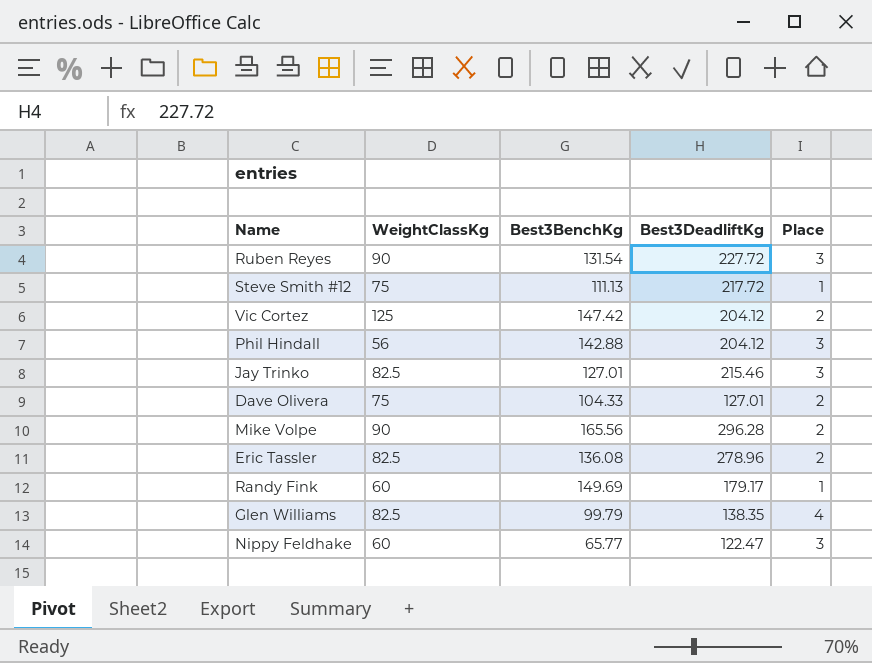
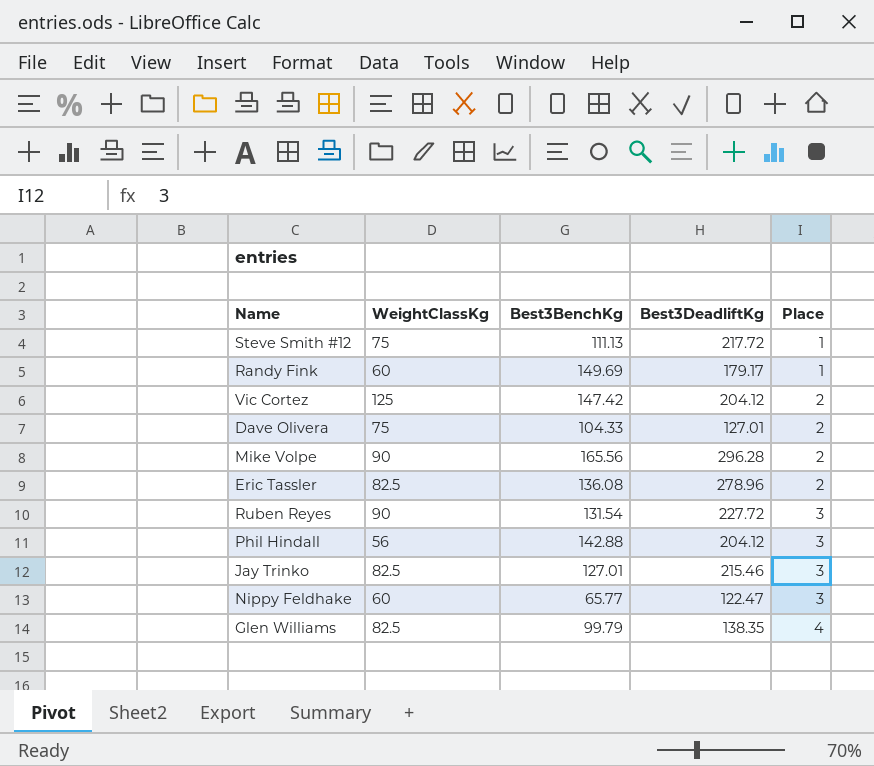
row order: none -> Place ascending

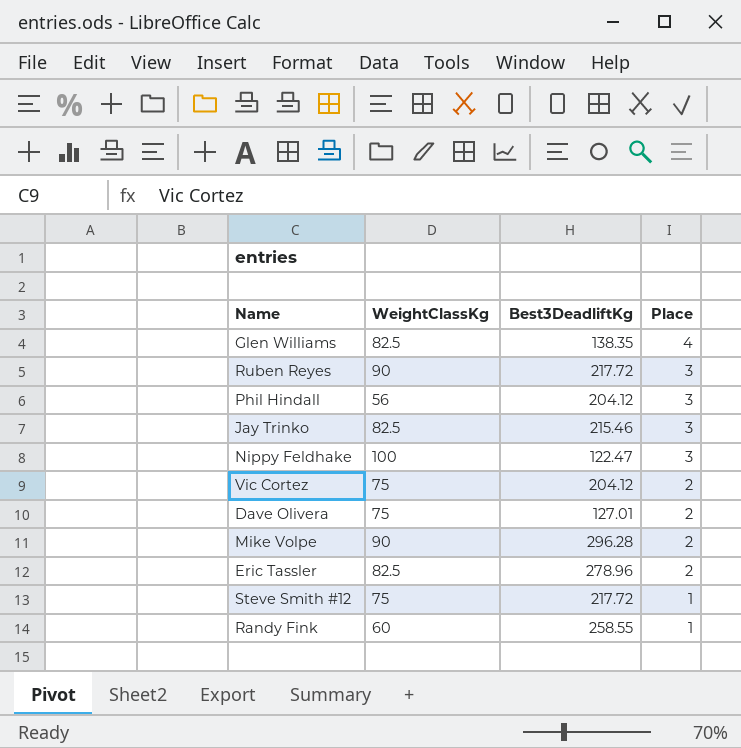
row order: Place ascending -> Place descending
column Best3BenchKg | position: 3 -> none
Ruben Reyes | Best3DeadliftKg: 227.72 -> 217.72
Nippy Feldhake | WeightClassKg: 60 -> 100
Vic Cortez | WeightClassKg: 125 -> 75
Randy Fink | Best3DeadliftKg: 179.17 -> 258.55

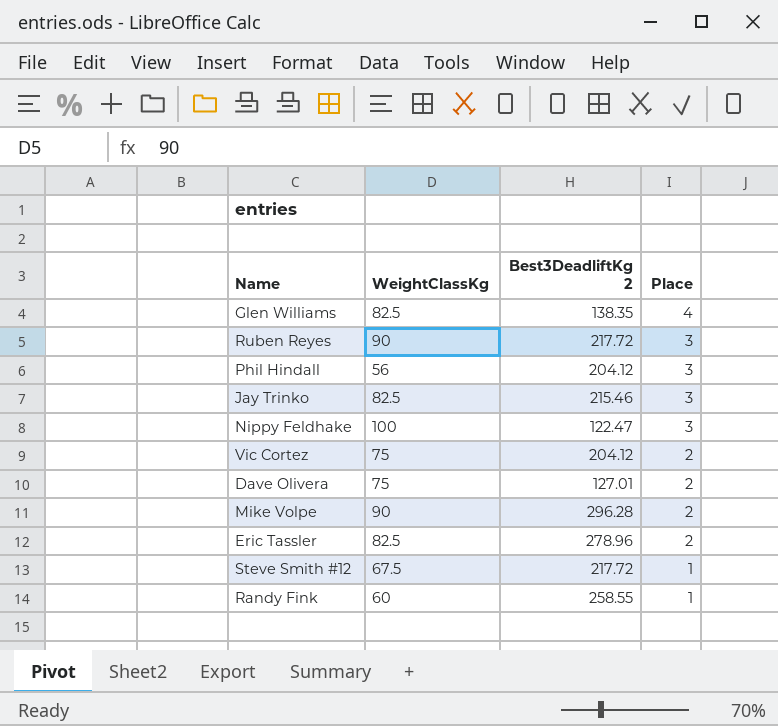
column name: Best3DeadliftKg -> Best3DeadliftKg 2
Steve Smith #12 | WeightClassKg: 75 -> 67.5

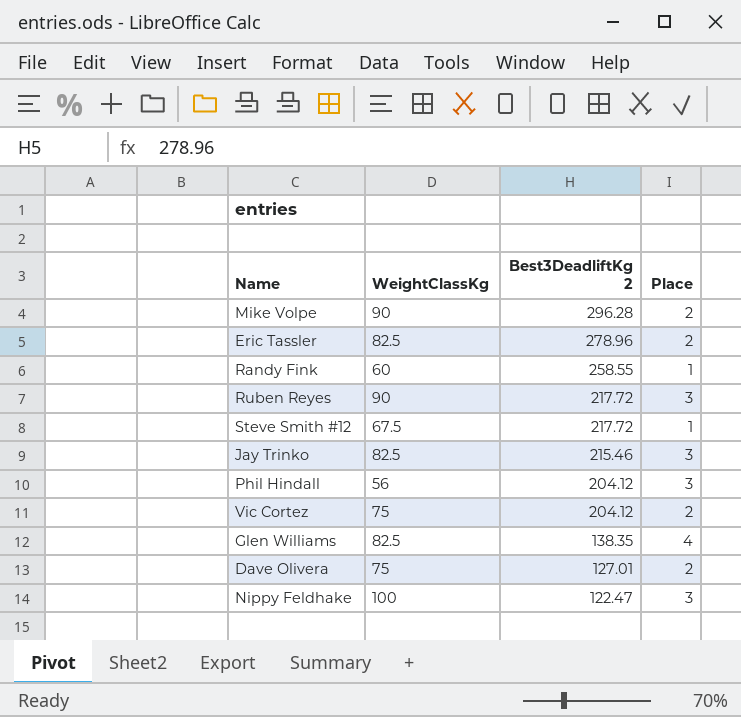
row order: Place descending -> Best3DeadliftKg 2 descending

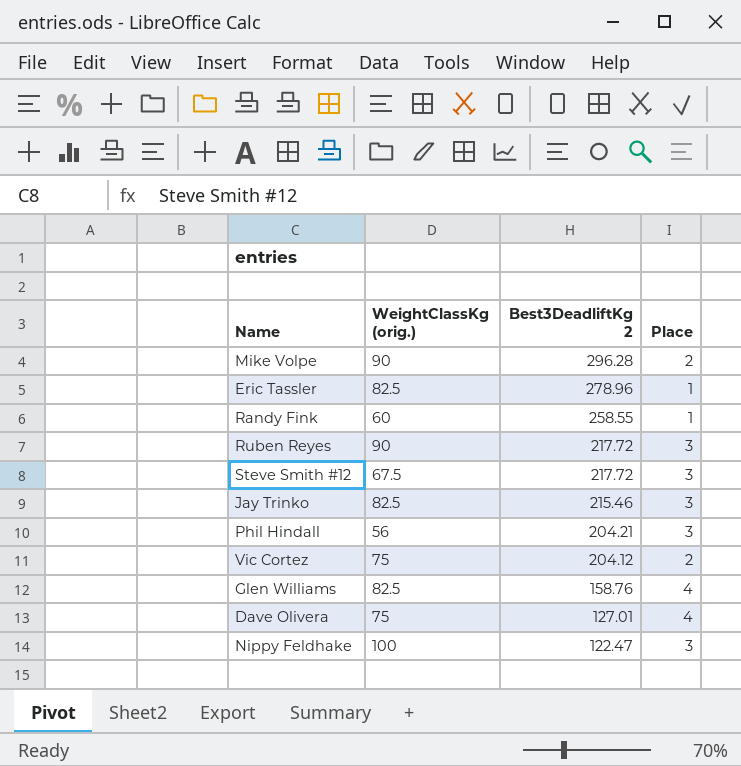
column name: WeightClassKg -> WeightClassKg (orig.)
Eric Tassler | Place: 2 -> 1
Steve Smith #12 | Place: 1 -> 3
Phil Hindall | Best3DeadliftKg 2: 204.12 -> 204.21
Glen Williams | Best3DeadliftKg 2: 138.35 -> 158.76
Dave Olivera | Place: 2 -> 4

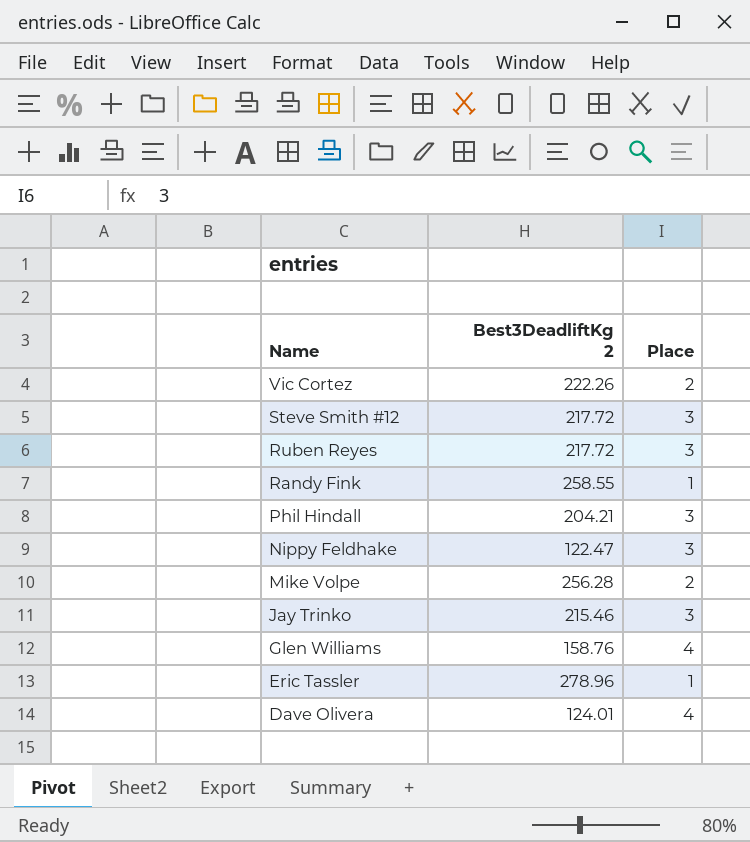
row order: Best3DeadliftKg 2 descending -> Name descending
column WeightClassKg (orig.) | position: 2 -> none
Vic Cortez | Best3DeadliftKg 2: 204.12 -> 222.26
Mike Volpe | Best3DeadliftKg 2: 296.28 -> 256.28
Dave Olivera | Best3DeadliftKg 2: 127.01 -> 124.01

